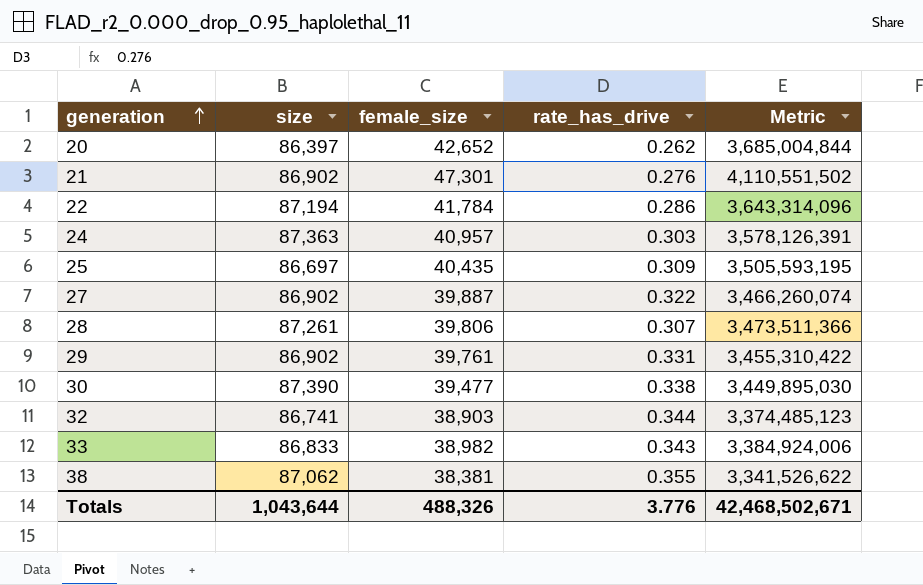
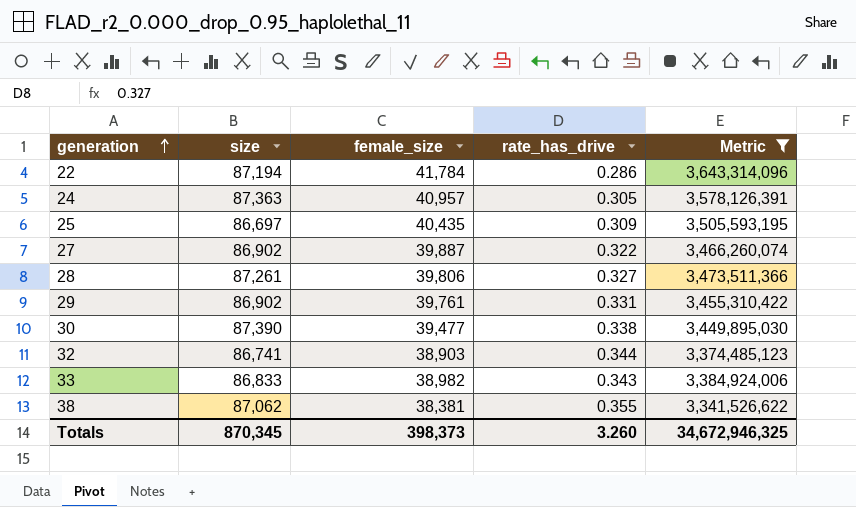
filter: none -> Metric <= 3,643,314,096
24 | rate_has_drive: 0.303 -> 0.305
28 | rate_has_drive: 0.307 -> 0.327
Totals | size: 1,043,644 -> 870,345
Totals | female_size: 488,326 -> 398,373
Totals | rate_has_drive: 3.776 -> 3.260
Totals | Metric: 42,468,502,671 -> 34,672,946,325

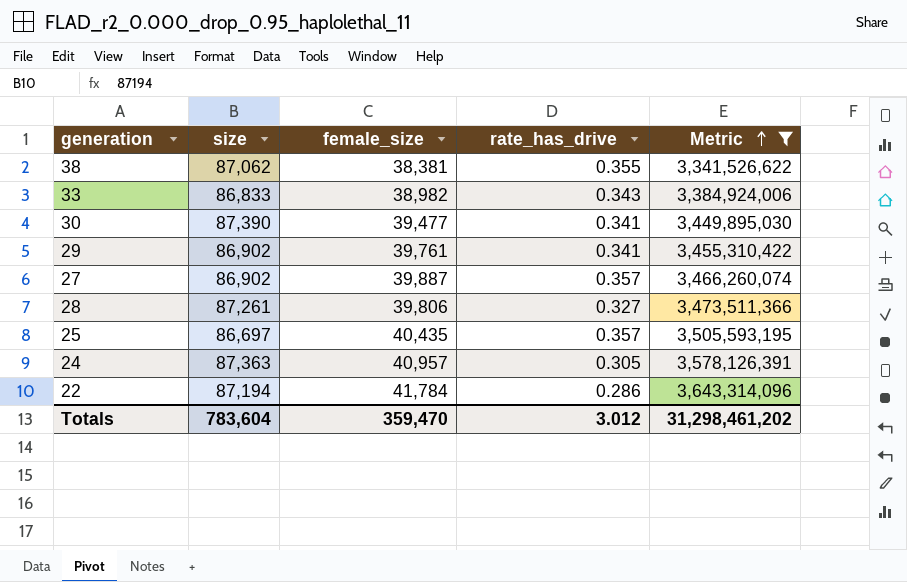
row order: generation ascending -> Metric ascending
row 32: 86,741 | 38,903 | 0.344 | 3,374,485,123 -> none
30 | rate_has_drive: 0.338 -> 0.341
29 | rate_has_drive: 0.331 -> 0.341
27 | rate_has_drive: 0.322 -> 0.357
25 | rate_has_drive: 0.309 -> 0.357
Totals | size: 870,345 -> 783,604
Totals | female_size: 398,373 -> 359,470
Totals | rate_has_drive: 3.260 -> 3.012
Totals | Metric: 34,672,946,325 -> 31,298,461,202

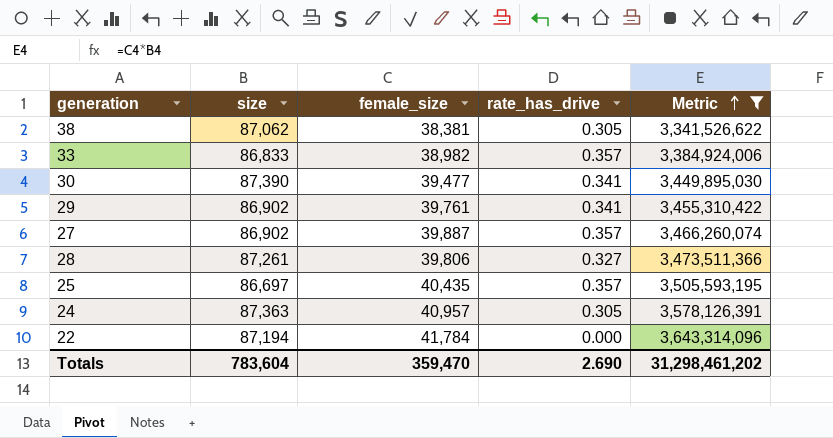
38 | rate_has_drive: 0.355 -> 0.305
33 | rate_has_drive: 0.343 -> 0.357
22 | rate_has_drive: 0.286 -> 0.000
Totals | rate_has_drive: 3.012 -> 2.690

